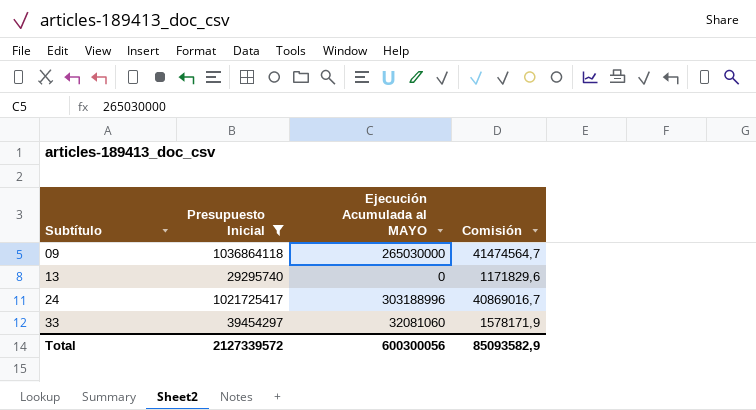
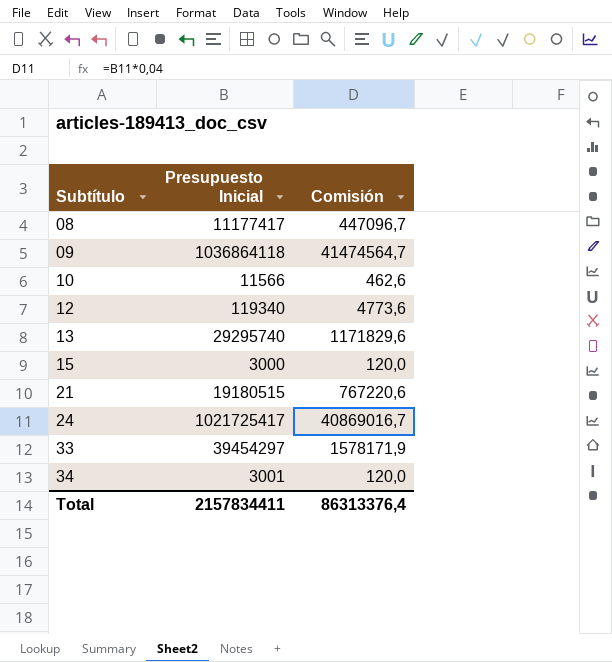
filter: Presupuesto Inicial >= 29295740 -> none
column Ejecución Acumulada al MAYO | position: 3 -> none
Total | Presupuesto Inicial: 2127339572 -> 2157834411
Total | Comisión: 85093582,9 -> 86313376,4

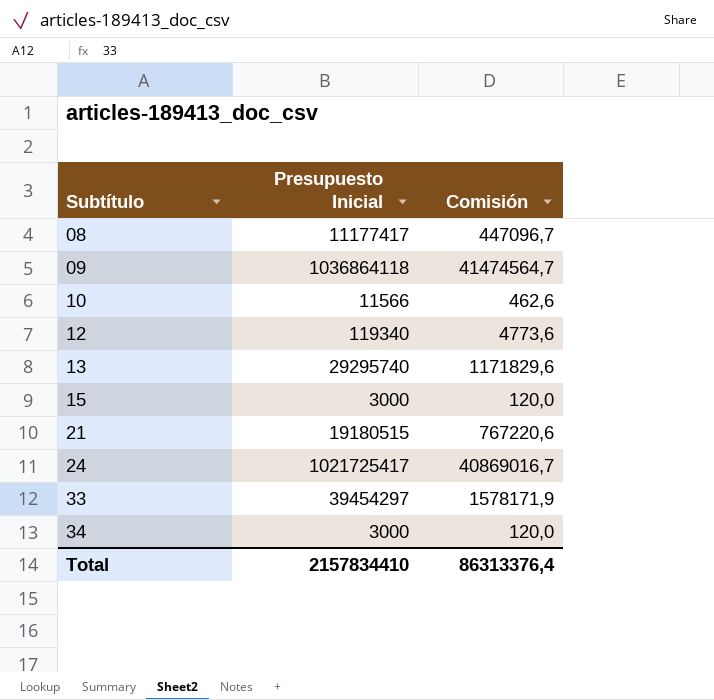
34 | Presupuesto Inicial: 3001 -> 3000
Total | Presupuesto Inicial: 2157834411 -> 2157834410

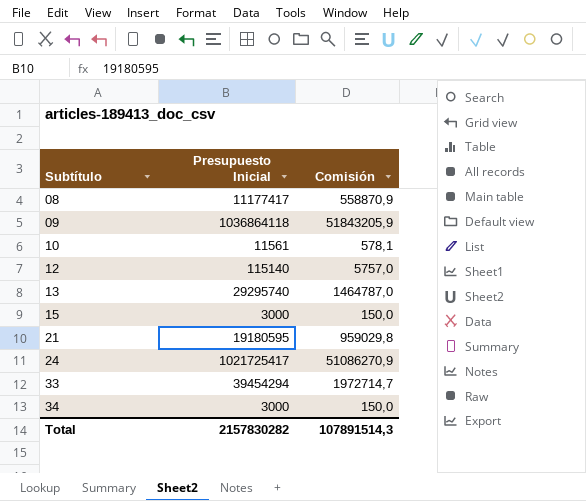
column Comisión | formula: [Presupuesto Inicial] * 0,04 -> [Presupuesto Inicial] * 0,05
10 | Presupuesto Inicial: 11566 -> 11561
12 | Presupuesto Inicial: 119340 -> 115140
21 | Presupuesto Inicial: 19180515 -> 19180595
33 | Presupuesto Inicial: 39454297 -> 39454294
Total | Presupuesto Inicial: 2157834410 -> 2157830282
Total | Comisión: 86313376,4 -> 107891514,3

